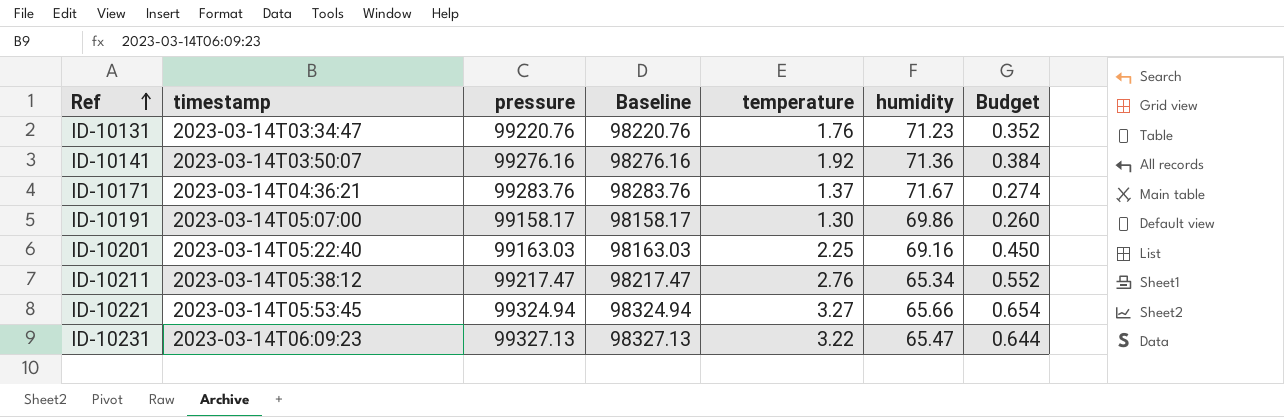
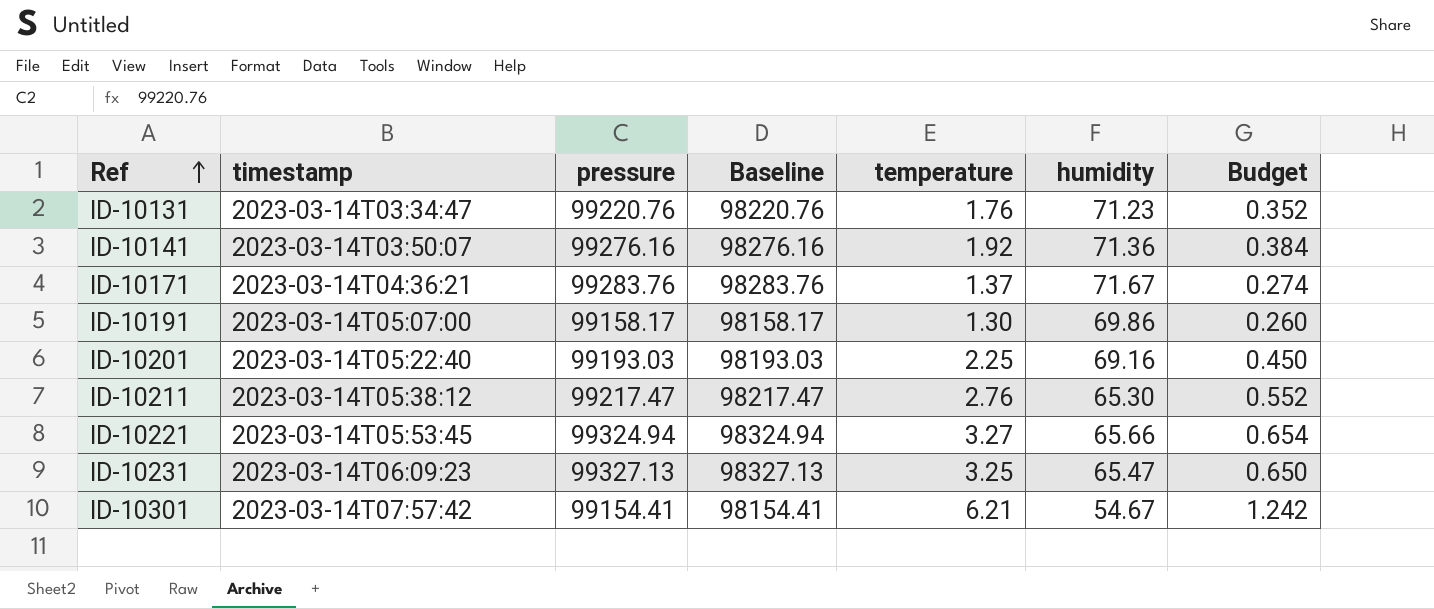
ID-10201 | pressure: 99163.03 -> 99193.03
ID-10201 | Baseline: 98163.03 -> 98193.03
ID-10211 | humidity: 65.34 -> 65.30
ID-10231 | temperature: 3.22 -> 3.25
ID-10231 | Budget: 0.644 -> 0.650
row ID-10301: none -> 2023-03-14T07:57:42 | 99154.41 | 98154.41 | 6.21 | 54.67 | 1.242

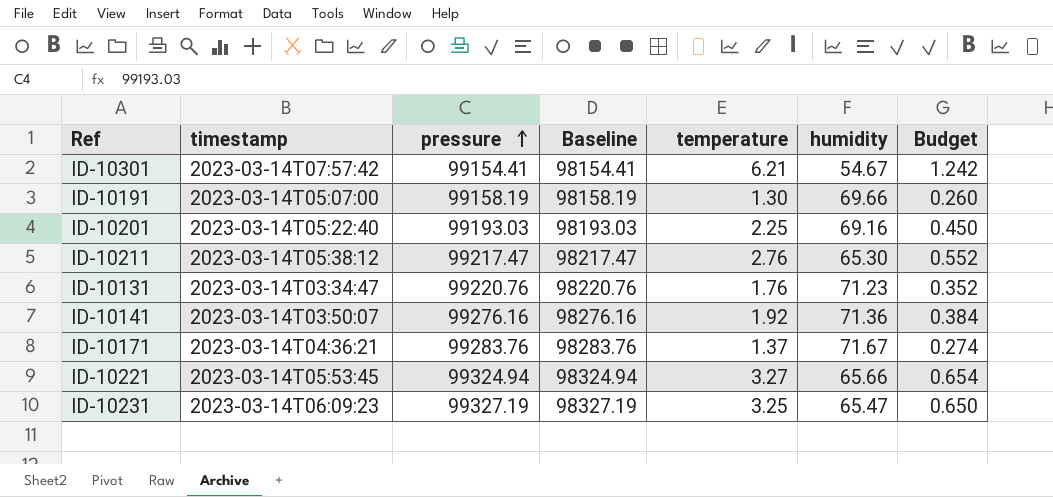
row order: Ref ascending -> pressure ascending
ID-10191 | pressure: 99158.17 -> 99158.19
ID-10191 | Baseline: 98158.17 -> 98158.19
ID-10191 | humidity: 69.86 -> 69.66
ID-10231 | pressure: 99327.13 -> 99327.19
ID-10231 | Baseline: 98327.13 -> 98327.19

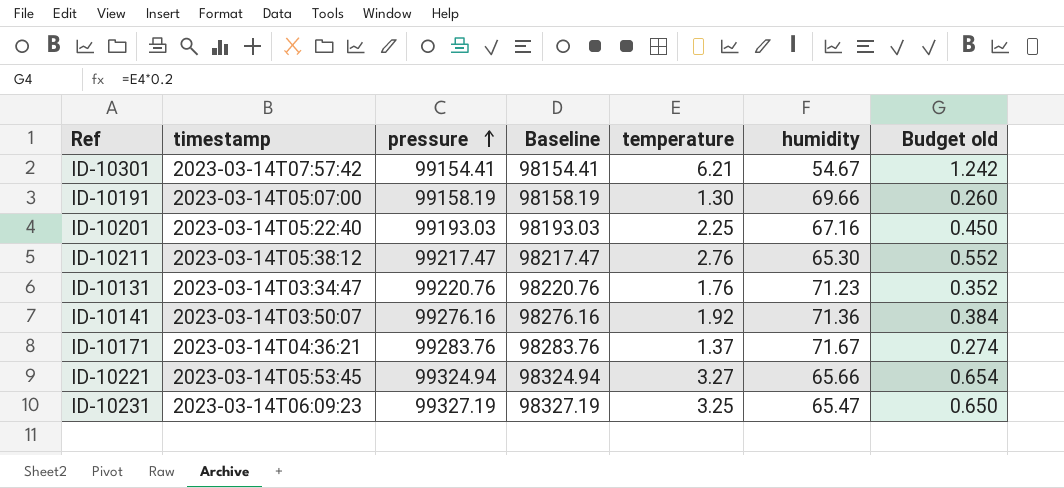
column name: Budget -> Budget old
ID-10201 | humidity: 69.16 -> 67.16

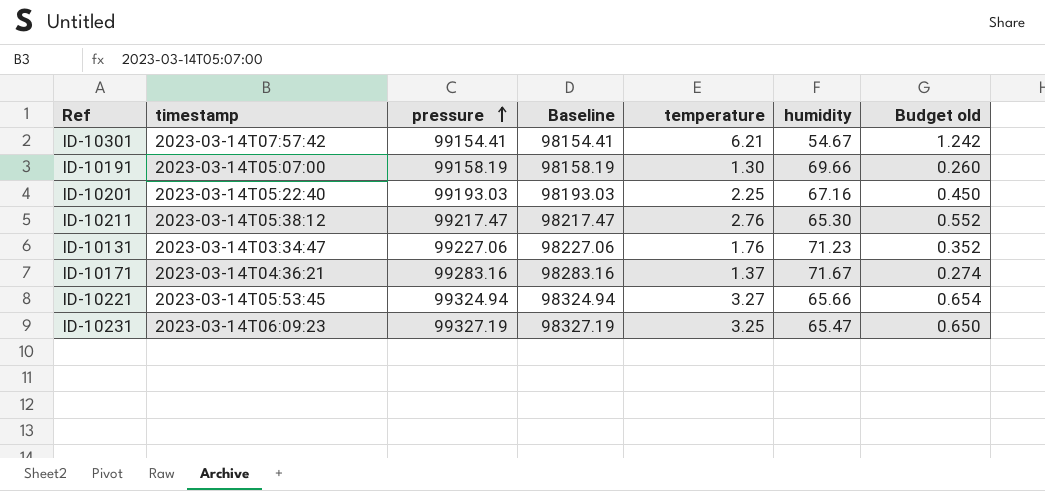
row ID-10141: 2023-03-14T03:50:07 | 99276.16 | 98276.16 | 1.92 | 71.36 | 0.384 -> none
ID-10131 | pressure: 99220.76 -> 99227.06
ID-10131 | Baseline: 98220.76 -> 98227.06
ID-10171 | pressure: 99283.76 -> 99283.16
ID-10171 | Baseline: 98283.76 -> 98283.16

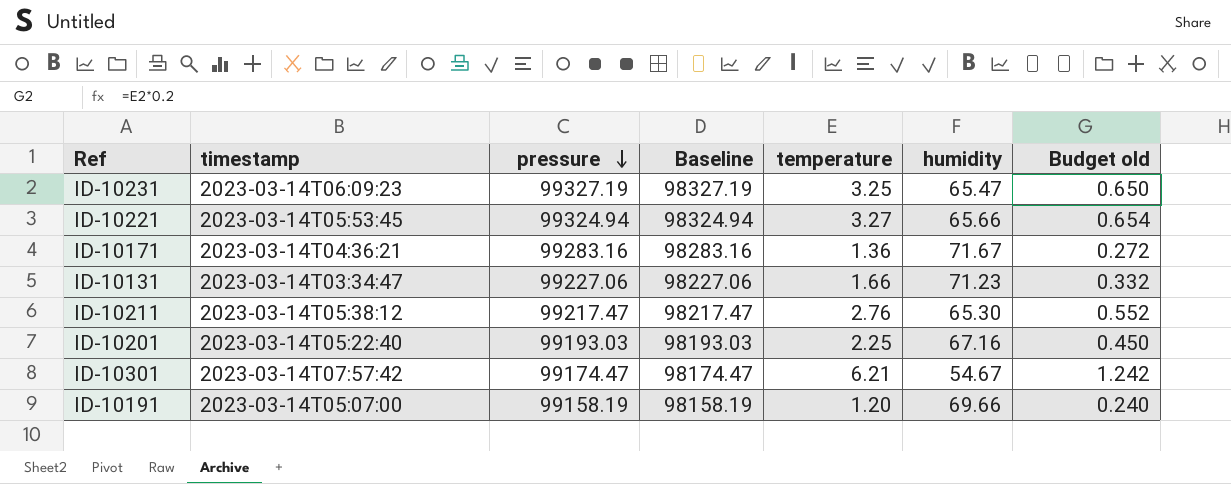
row order: pressure ascending -> pressure descending
ID-10171 | temperature: 1.37 -> 1.36
ID-10171 | Budget old: 0.274 -> 0.272
ID-10131 | temperature: 1.76 -> 1.66
ID-10131 | Budget old: 0.352 -> 0.332
ID-10301 | pressure: 99154.41 -> 99174.47
ID-10301 | Baseline: 98154.41 -> 98174.47
ID-10191 | temperature: 1.30 -> 1.20
ID-10191 | Budget old: 0.260 -> 0.240

